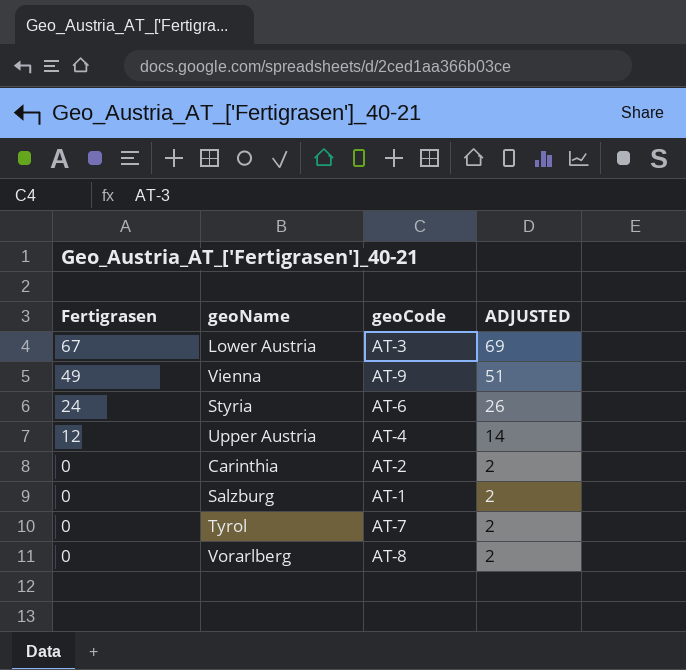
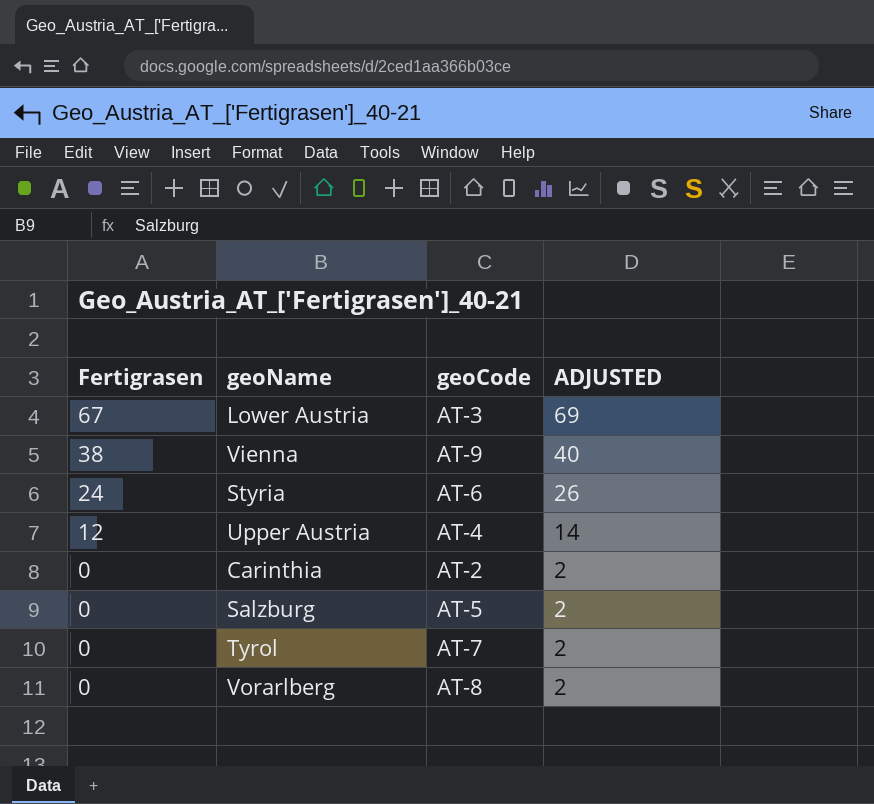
Vienna | Fertigrasen: 49 -> 38
Vienna | ADJUSTED: 51 -> 40
Salzburg | geoCode: AT-1 -> AT-5

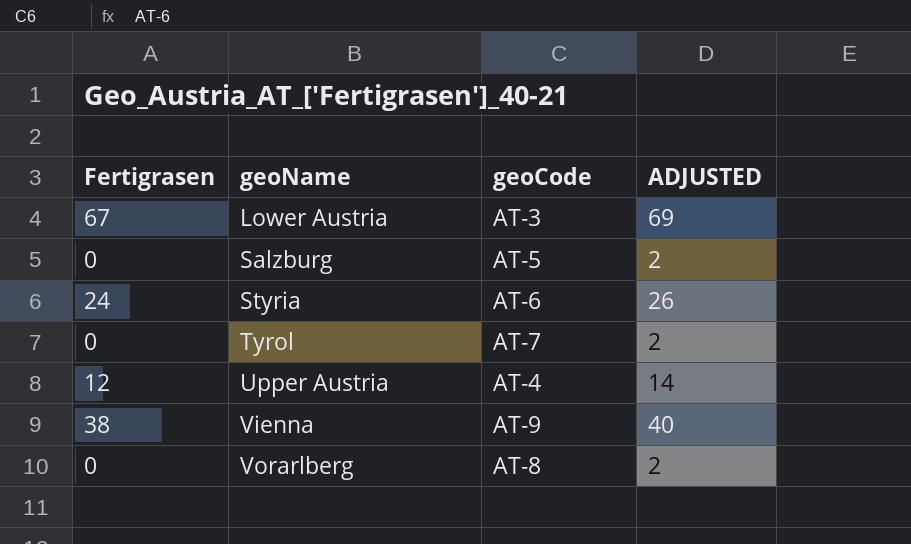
row order: Fertigrasen descending -> geoName ascending
row Carinthia: 0 | AT-2 | 2 -> none

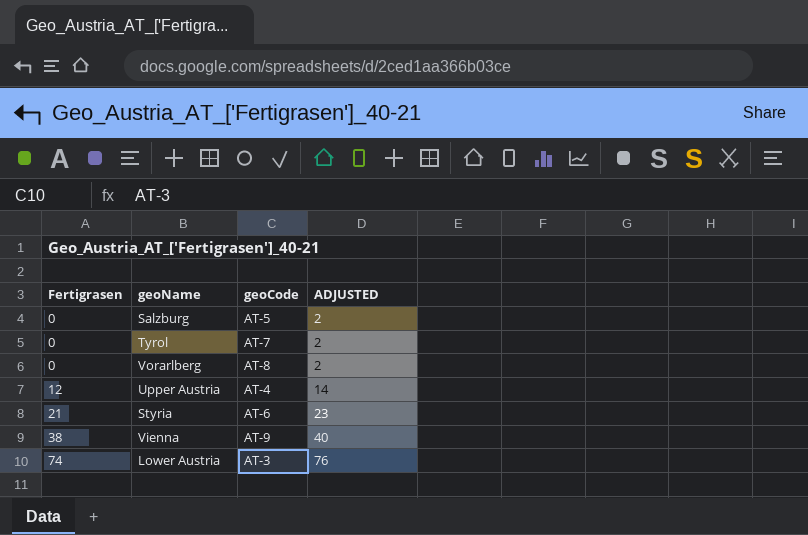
row order: geoName ascending -> Fertigrasen ascending
Styria | Fertigrasen: 24 -> 21
Styria | ADJUSTED: 26 -> 23
Lower Austria | Fertigrasen: 67 -> 74
Lower Austria | ADJUSTED: 69 -> 76

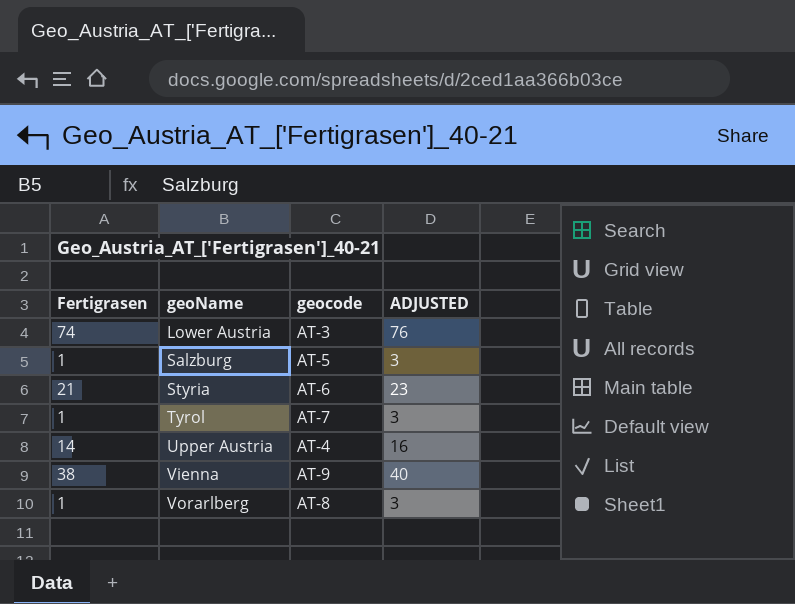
row order: Fertigrasen ascending -> geoName ascending
column name: geoCode -> geocode
Salzburg | Fertigrasen: 0 -> 1
Salzburg | ADJUSTED: 2 -> 3
Tyrol | Fertigrasen: 0 -> 1
Tyrol | ADJUSTED: 2 -> 3
Upper Austria | Fertigrasen: 12 -> 14
Upper Austria | ADJUSTED: 14 -> 16
Vorarlberg | Fertigrasen: 0 -> 1
Vorarlberg | ADJUSTED: 2 -> 3

